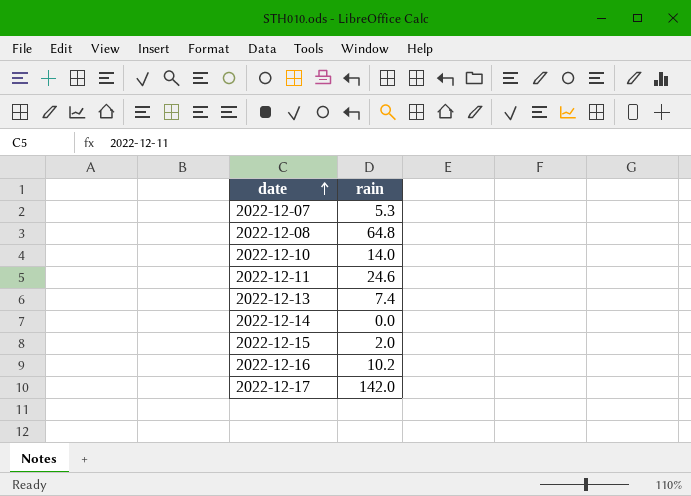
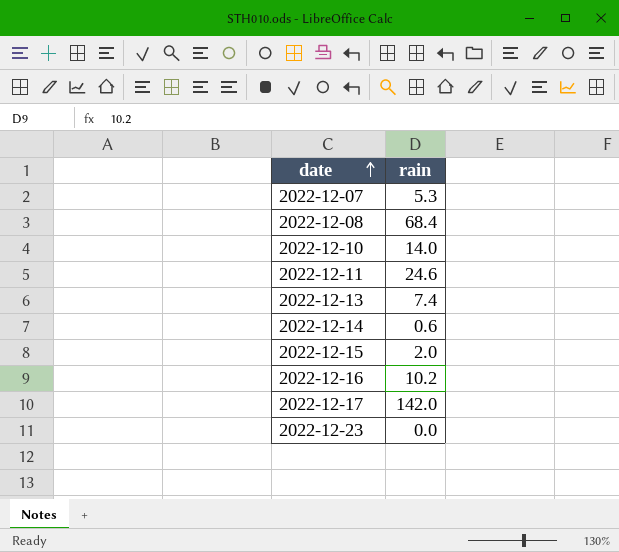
2022-12-08 | rain: 64.8 -> 68.4
2022-12-14 | rain: 0.0 -> 0.6
row 2022-12-23: none -> 0.0

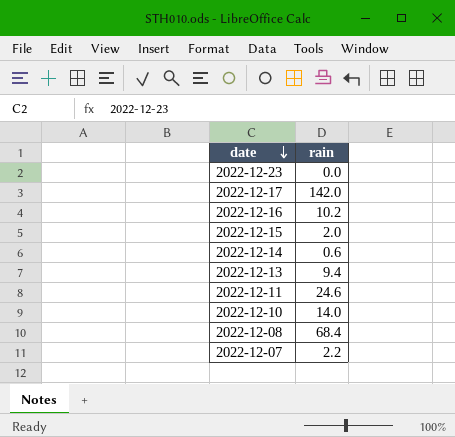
row order: date ascending -> date descending
2022-12-13 | rain: 7.4 -> 9.4
2022-12-07 | rain: 5.3 -> 2.2

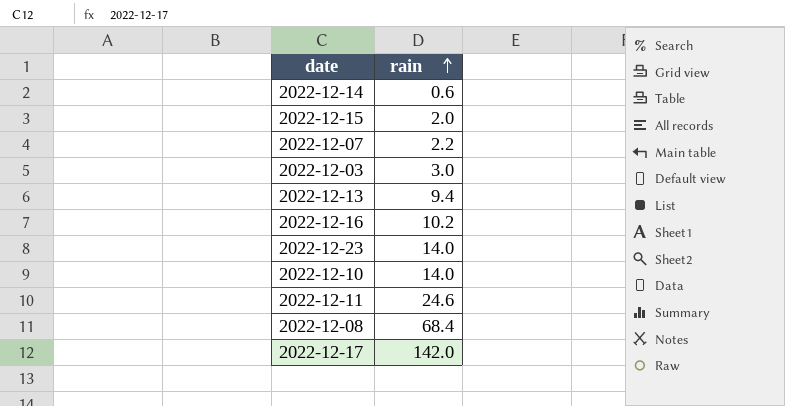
row order: date descending -> rain ascending
row 2022-12-03: none -> 3.0
2022-12-23 | rain: 0.0 -> 14.0

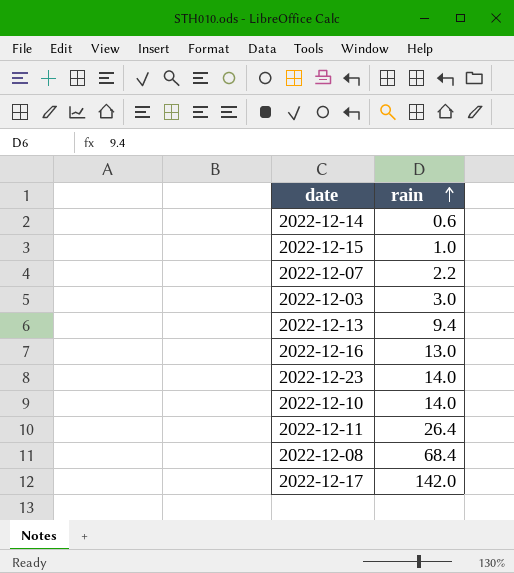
2022-12-15 | rain: 2.0 -> 1.0
2022-12-16 | rain: 10.2 -> 13.0
2022-12-11 | rain: 24.6 -> 26.4

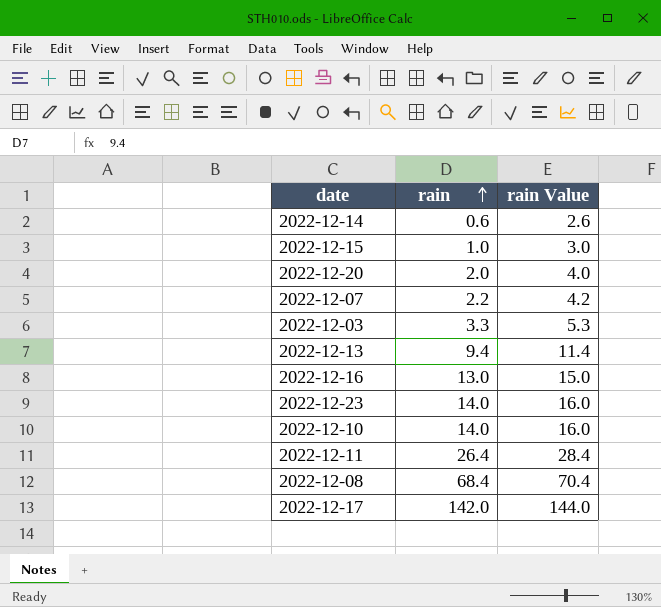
column rain Value | formula: none -> [rain] + 2
row 2022-12-20: none -> 2.0 | 4.0
2022-12-03 | rain: 3.0 -> 3.3

